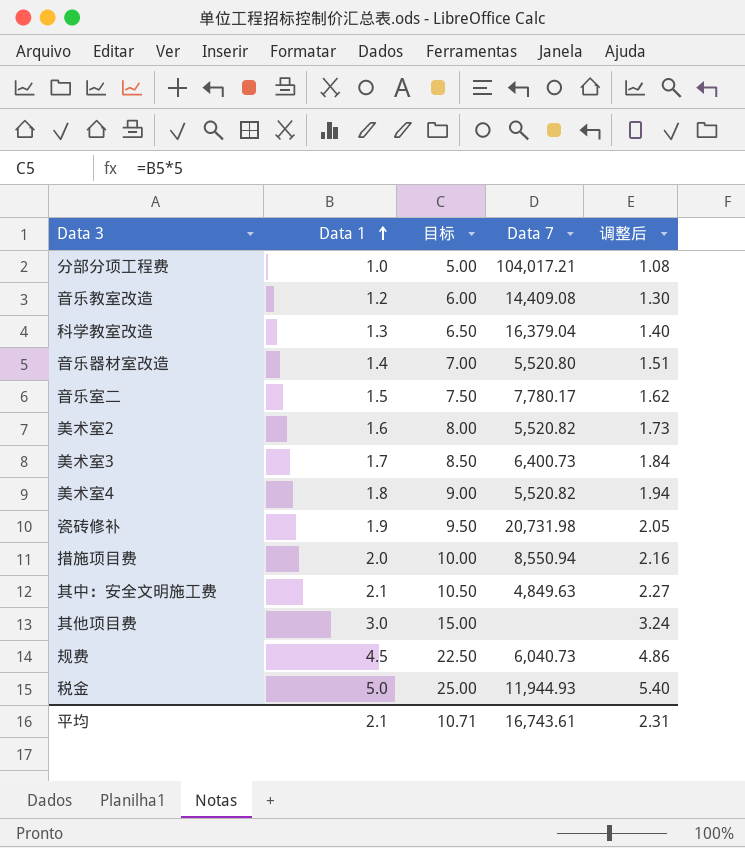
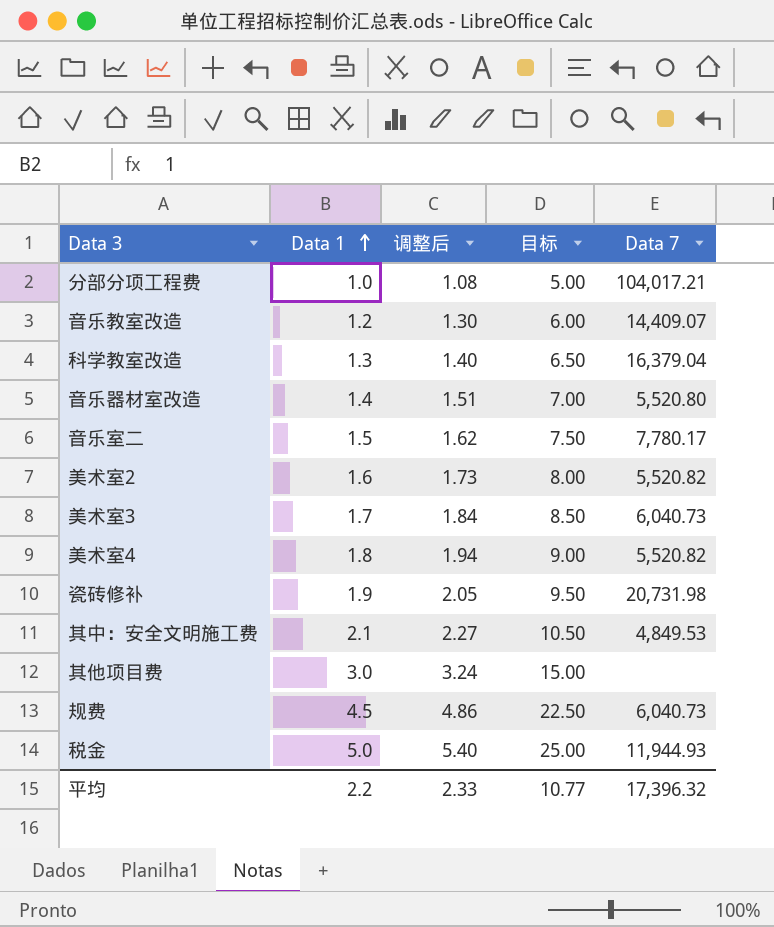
column 调整后 | position: 5 -> 3
row 措施项目费: 2.0 | 10.00 | 8,550.94 | 2.16 -> none
音乐教室改造 | Data 7: 14,409.08 -> 14,409.07
美术室3 | Data 7: 6,400.73 -> 6,040.73
其中：安全文明施工费 | Data 7: 4,849.63 -> 4,849.53
平均 | Data 1: 2.1 -> 2.2
平均 | 调整后: 2.31 -> 2.33
平均 | 目标: 10.71 -> 10.77
平均 | Data 7: 16,743.61 -> 17,396.32

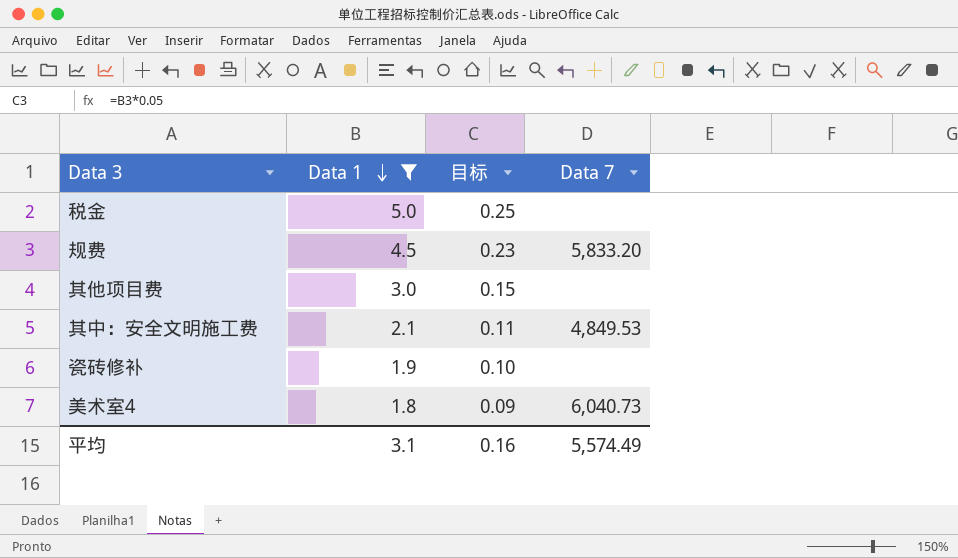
filter: none -> Data 1 >= 1.8
row order: Data 1 ascending -> Data 1 descending
column 调整后 | formula: [Data 1] * 1.08 -> none
column 目标 | formula: [Data 1] * 5 -> [Data 1] * 0.05
税金 | Data 7: 11,944.93 -> none
规费 | Data 7: 6,040.73 -> 5,833.20
瓷砖修补 | Data 7: 20,731.98 -> none
美术室4 | Data 7: 5,520.82 -> 6,040.73
平均 | Data 1: 2.2 -> 3.1
平均 | 目标: 10.77 -> 0.16
平均 | Data 7: 17,396.32 -> 5,574.49

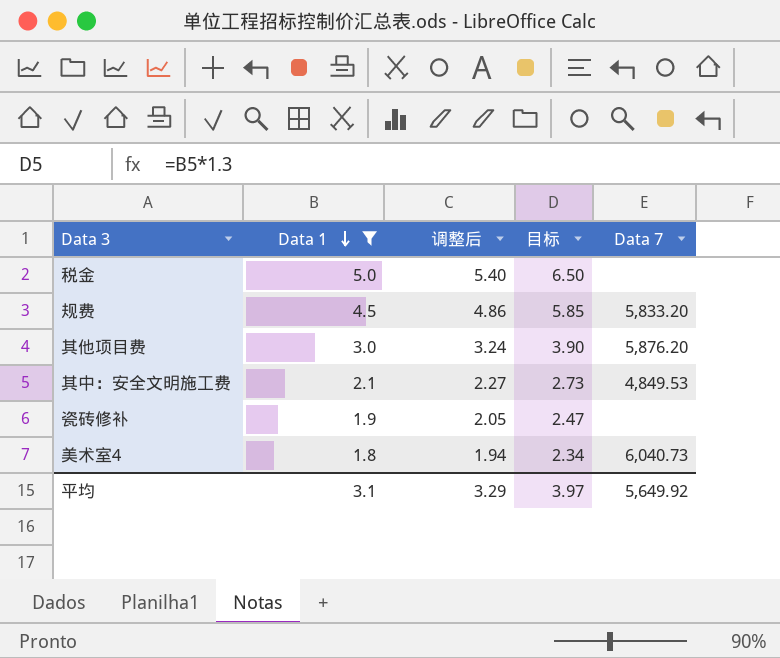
column 调整后 | formula: none -> [Data 1] * 1.08
column 目标 | formula: [Data 1] * 0.05 -> [Data 1] * 1.3
其他项目费 | Data 7: none -> 5,876.20
平均 | 目标: 0.16 -> 3.97
平均 | Data 7: 5,574.49 -> 5,649.92

